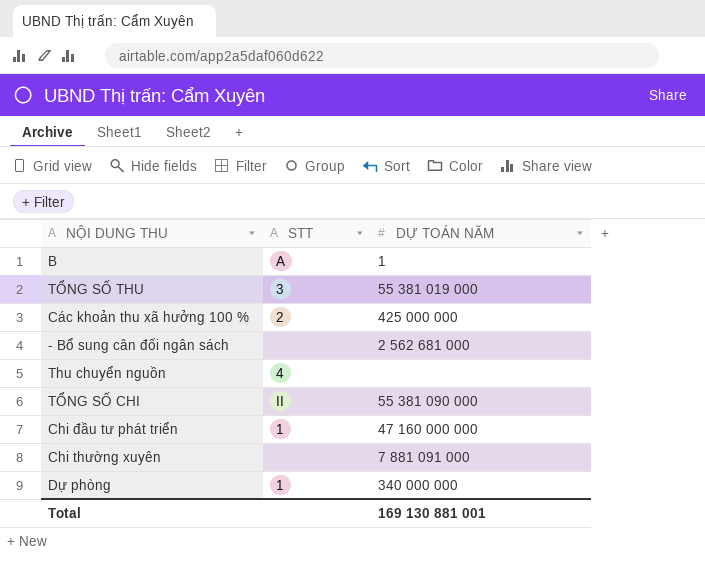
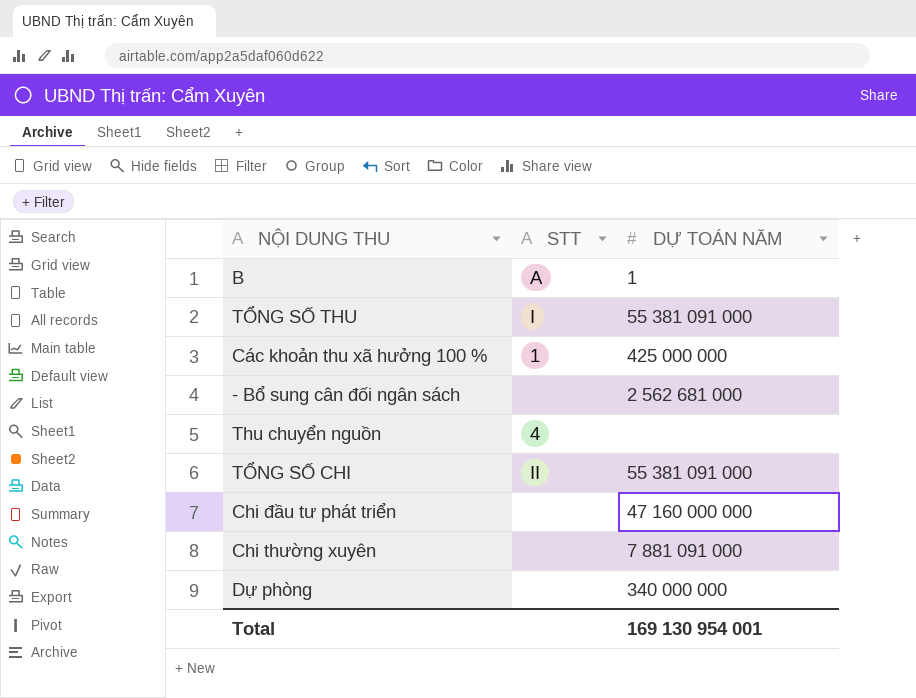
TỔNG SỐ THU | STT: 3 -> I
TỔNG SỐ THU | DỰ TOÁN NĂM: 55 381 019 000 -> 55 381 091 000
Các khoản thu xã hưởng 100 % | STT: 2 -> 1
TỔNG SỐ CHI | DỰ TOÁN NĂM: 55 381 090 000 -> 55 381 091 000
Chi đầu tư phát triển | STT: 1 -> none
Dự phòng | STT: 1 -> none
Total | DỰ TOÁN NĂM: 169 130 881 001 -> 169 130 954 001

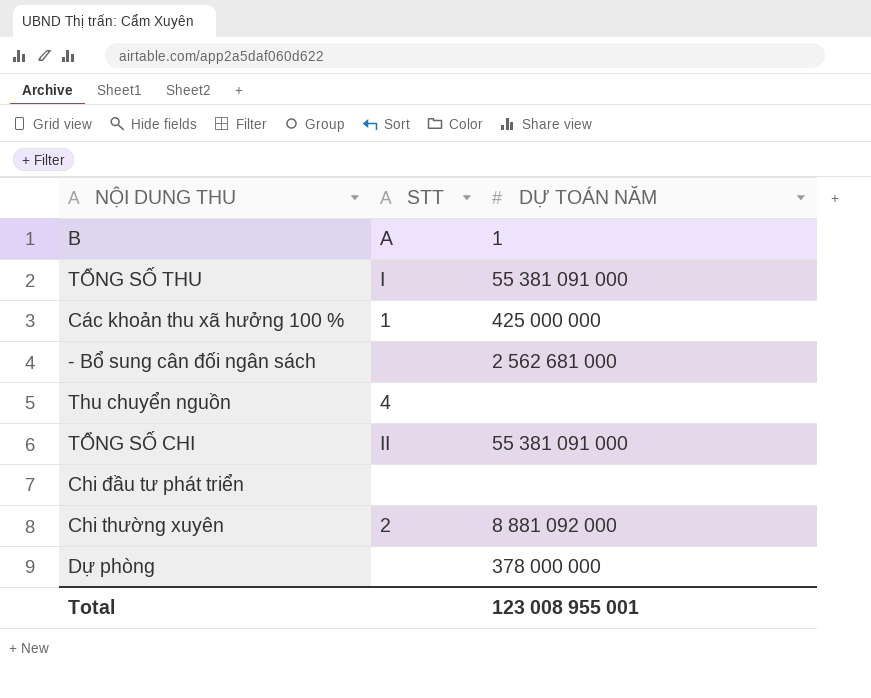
Chi đầu tư phát triển | DỰ TOÁN NĂM: 47 160 000 000 -> none
Chi thường xuyên | STT: none -> 2
Chi thường xuyên | DỰ TOÁN NĂM: 7 881 091 000 -> 8 881 092 000
Dự phòng | DỰ TOÁN NĂM: 340 000 000 -> 378 000 000
Total | DỰ TOÁN NĂM: 169 130 954 001 -> 123 008 955 001

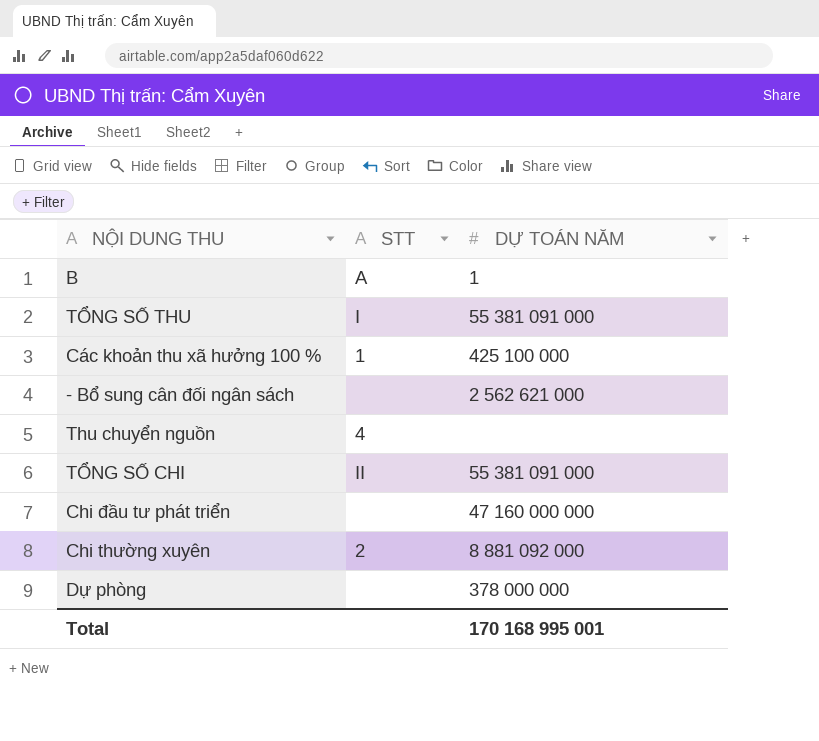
Các khoản thu xã hưởng 100 % | DỰ TOÁN NĂM: 425 000 000 -> 425 100 000
- Bổ sung cân đối ngân sách | DỰ TOÁN NĂM: 2 562 681 000 -> 2 562 621 000
Chi đầu tư phát triển | DỰ TOÁN NĂM: none -> 47 160 000 000
Total | DỰ TOÁN NĂM: 123 008 955 001 -> 170 168 995 001

